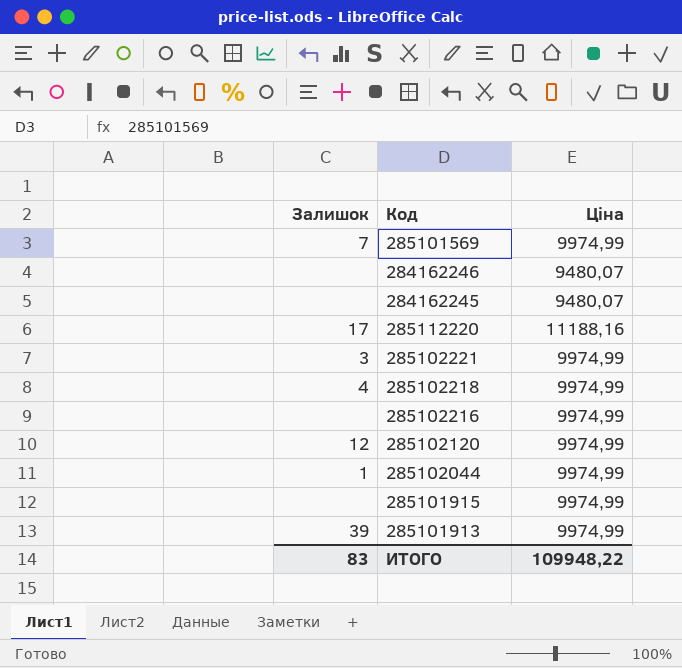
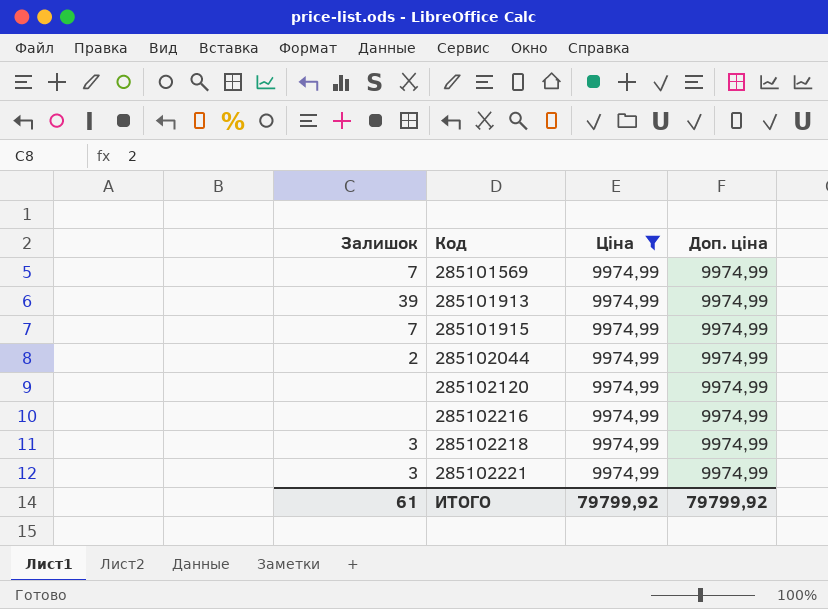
filter: none -> Ціна = 9974,99
row order: none -> Код ascending
column Доп. ціна | position: none -> 4
285101915 | Залишок: none -> 7
285102044 | Залишок: 1 -> 2
285102120 | Залишок: 12 -> none
285102218 | Залишок: 4 -> 3
ИТОГО | Залишок: 83 -> 61
ИТОГО | Ціна: 109948,22 -> 79799,92

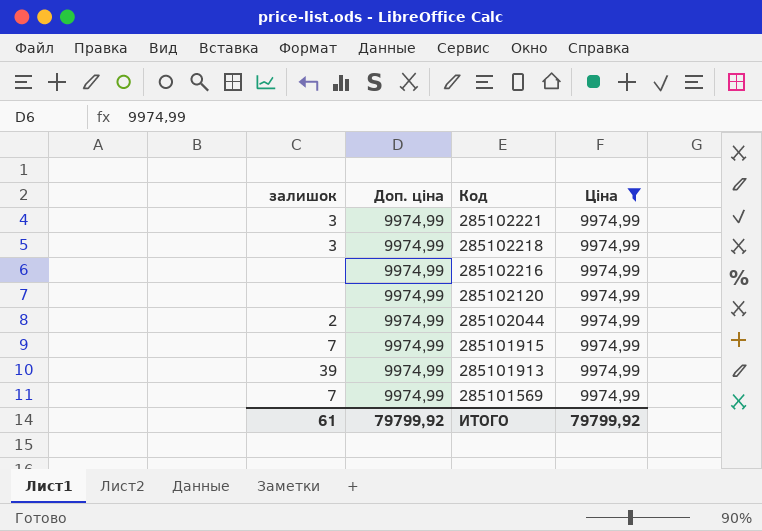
row order: Код ascending -> Код descending
column name: Залишок -> залишок
column Доп. ціна | position: 4 -> 2

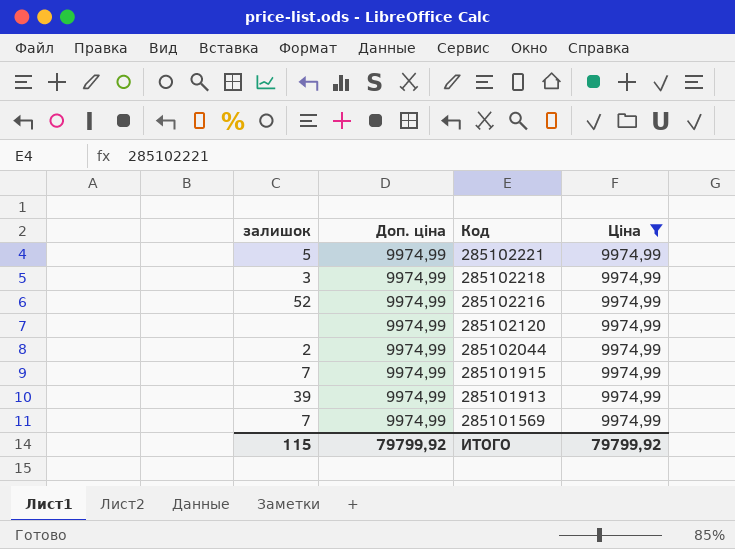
285102221 | залишок: 3 -> 5
285102216 | залишок: none -> 52
ИТОГО | залишок: 61 -> 115

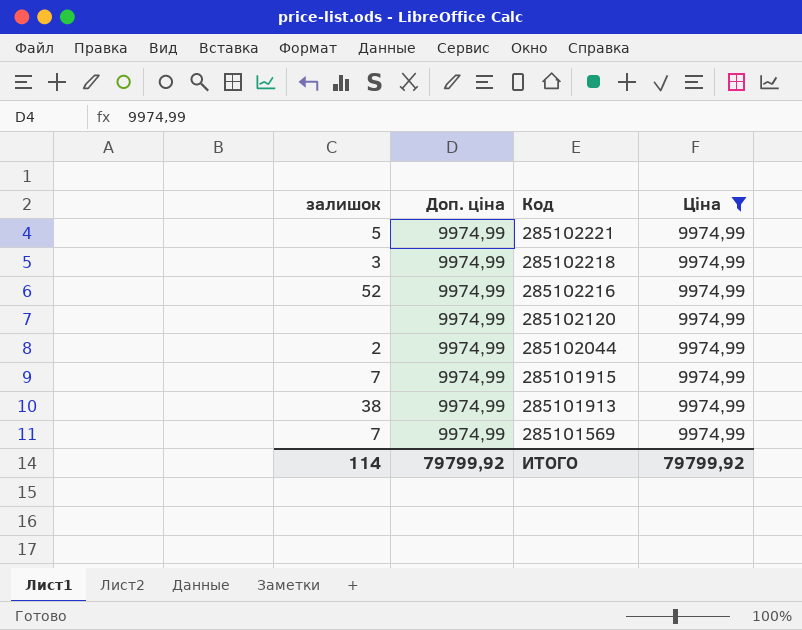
285101913 | залишок: 39 -> 38
ИТОГО | залишок: 115 -> 114

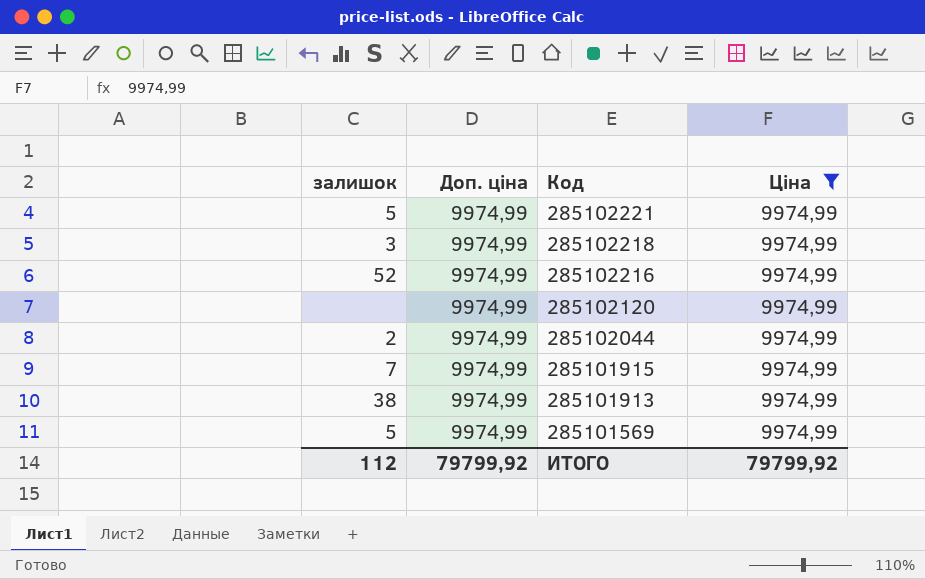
285101569 | залишок: 7 -> 5
ИТОГО | залишок: 114 -> 112

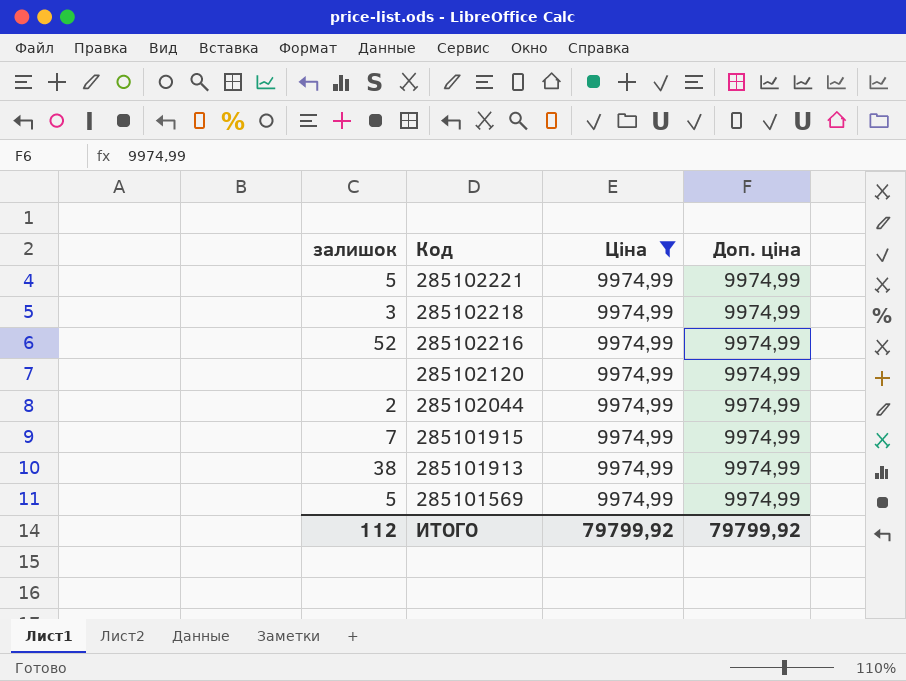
column Доп. ціна | position: 2 -> 4

